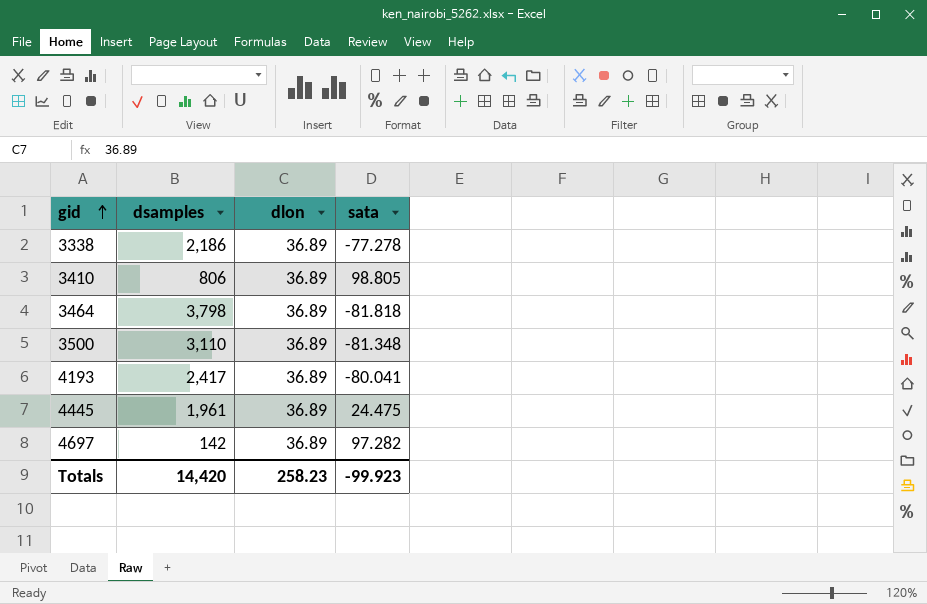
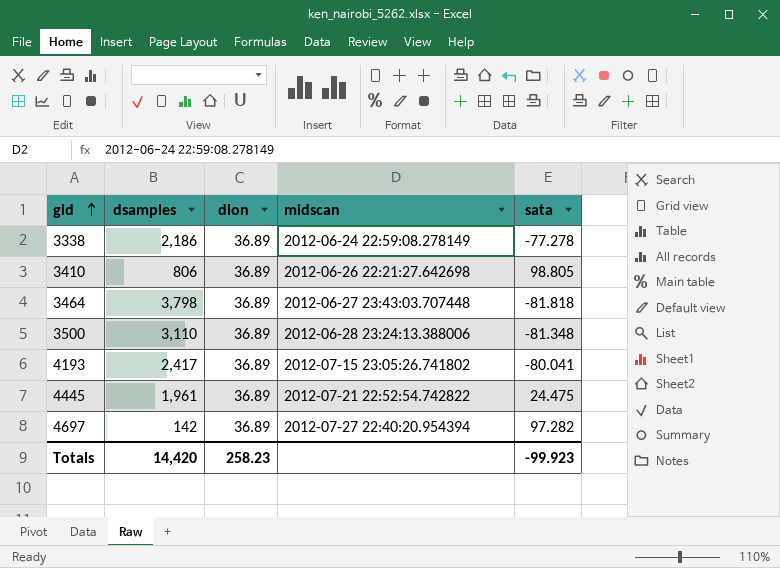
column midscan | position: none -> 4

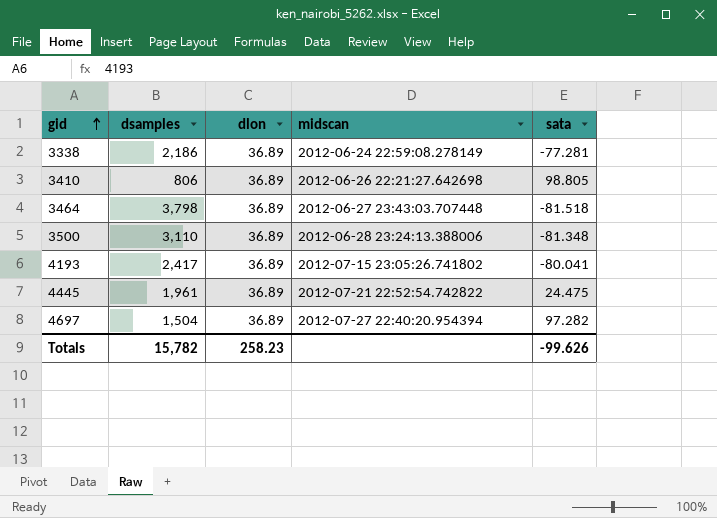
3338 | sata: -77.278 -> -77.281
3464 | sata: -81.818 -> -81.518
4697 | dsamples: 142 -> 1,504
Totals | dsamples: 14,420 -> 15,782
Totals | sata: -99.923 -> -99.626

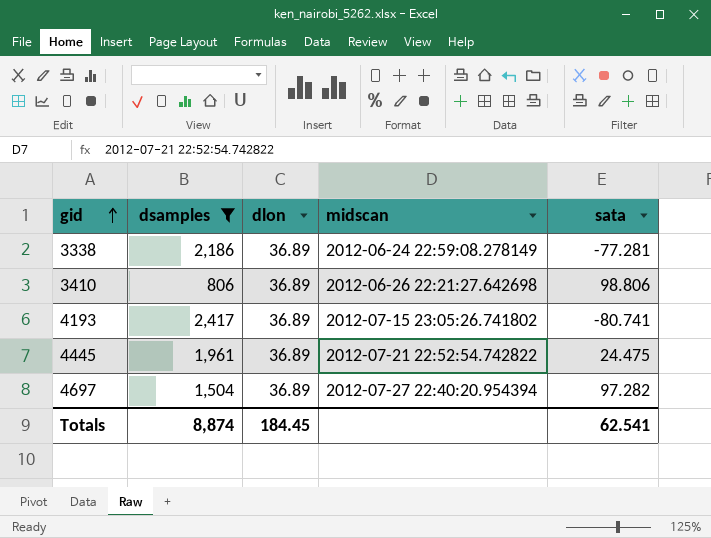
filter: none -> dsamples <= 2,417
3410 | sata: 98.805 -> 98.806
4193 | sata: -80.041 -> -80.741
Totals | dsamples: 15,782 -> 8,874
Totals | dlon: 258.23 -> 184.45
Totals | sata: -99.626 -> 62.541

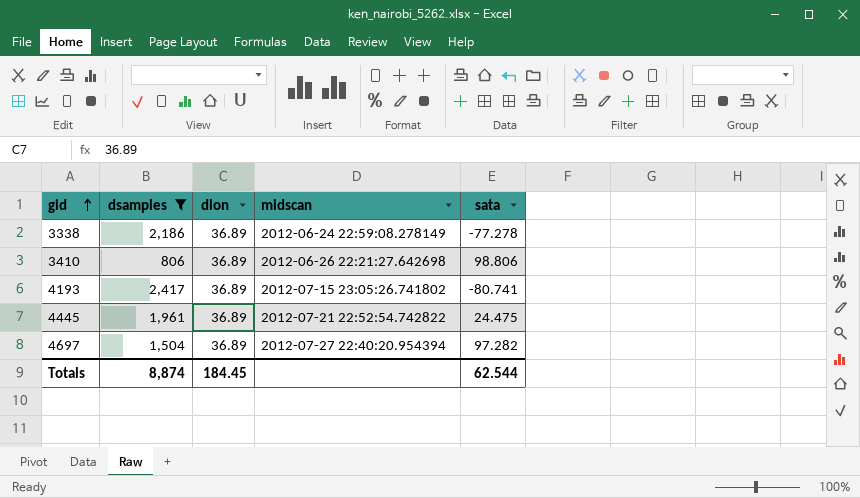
3338 | sata: -77.281 -> -77.278
Totals | sata: 62.541 -> 62.544

